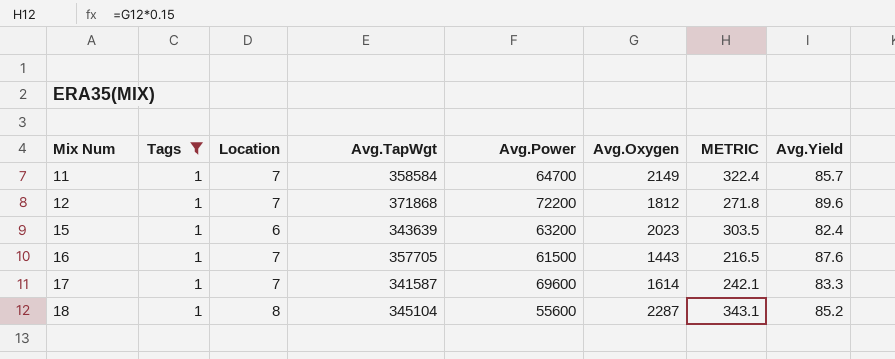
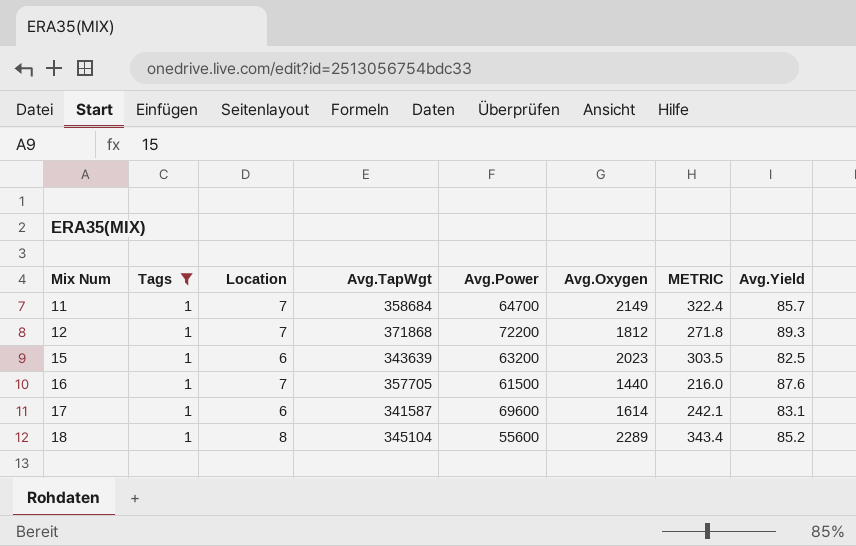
11 | Avg.TapWgt: 358584 -> 358684
12 | Avg.Yield: 89.6 -> 89.3
15 | Avg.Yield: 82.4 -> 82.5
16 | Avg.Oxygen: 1443 -> 1440
16 | METRIC: 216.5 -> 216.0
17 | Location: 7 -> 6
17 | Avg.Yield: 83.3 -> 83.1
18 | Avg.Oxygen: 2287 -> 2289
18 | METRIC: 343.1 -> 343.4

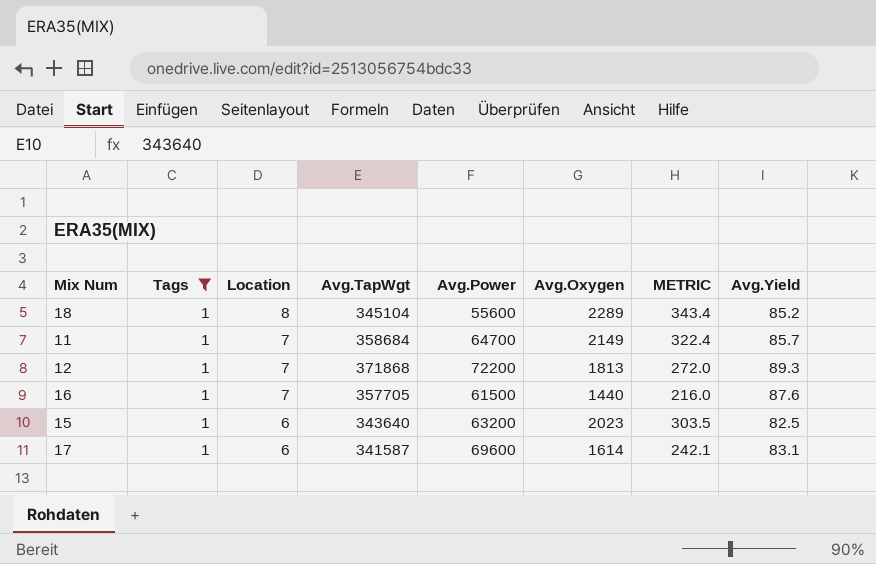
row order: Mix Num ascending -> Location descending
12 | Avg.Oxygen: 1812 -> 1813
12 | METRIC: 271.8 -> 272.0
15 | Avg.TapWgt: 343639 -> 343640

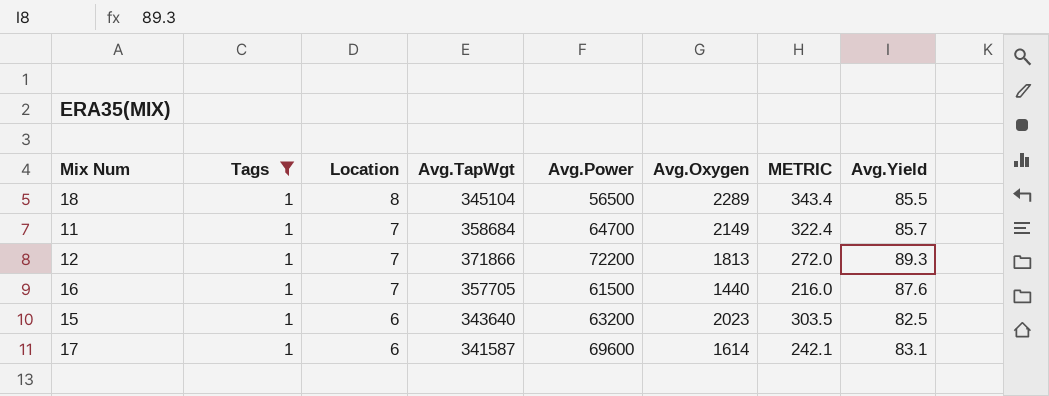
18 | Avg.Power: 55600 -> 56500
18 | Avg.Yield: 85.2 -> 85.5
12 | Avg.TapWgt: 371868 -> 371866

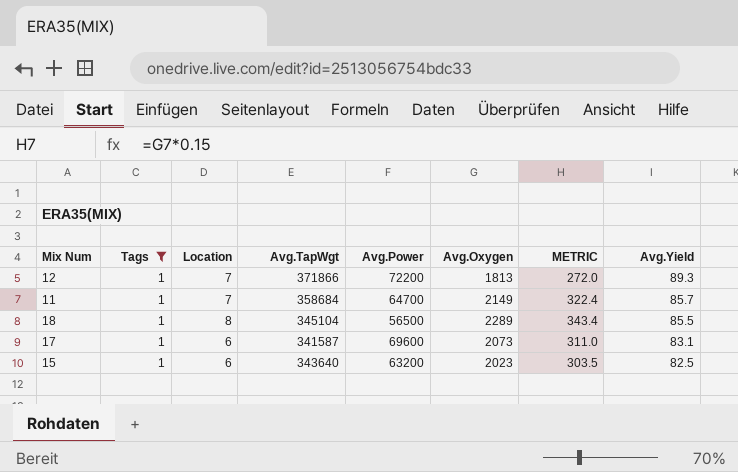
row order: Location descending -> Avg.Yield descending
row 16: 1 | 7 | 357705 | 61500 | 1440 | 216.0 | 87.6 -> none
17 | Avg.Oxygen: 1614 -> 2073
17 | METRIC: 242.1 -> 311.0

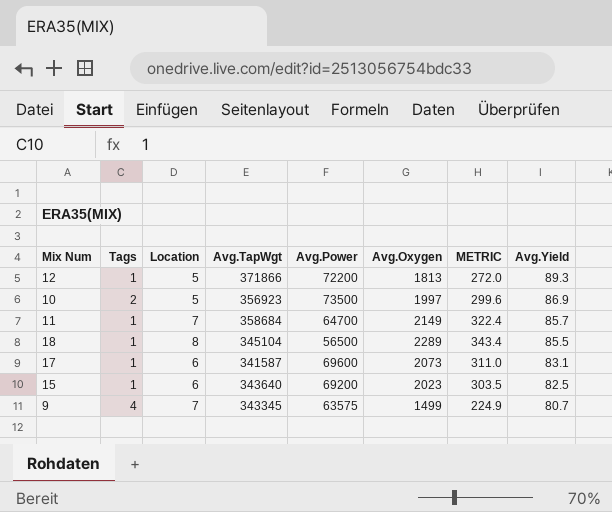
filter: Tags = 1 -> none
12 | Location: 7 -> 5
15 | Avg.Power: 63200 -> 69200

